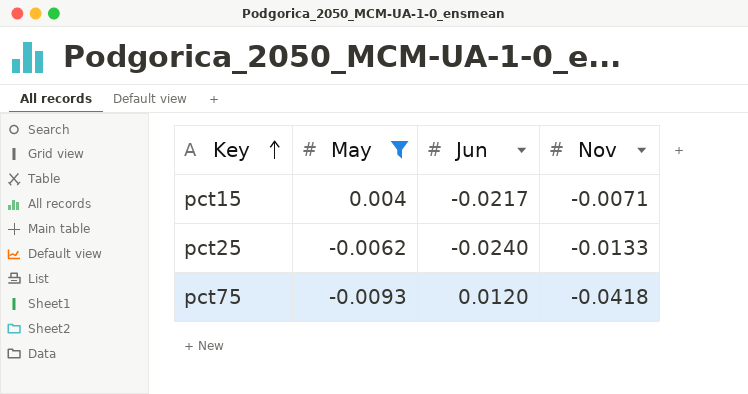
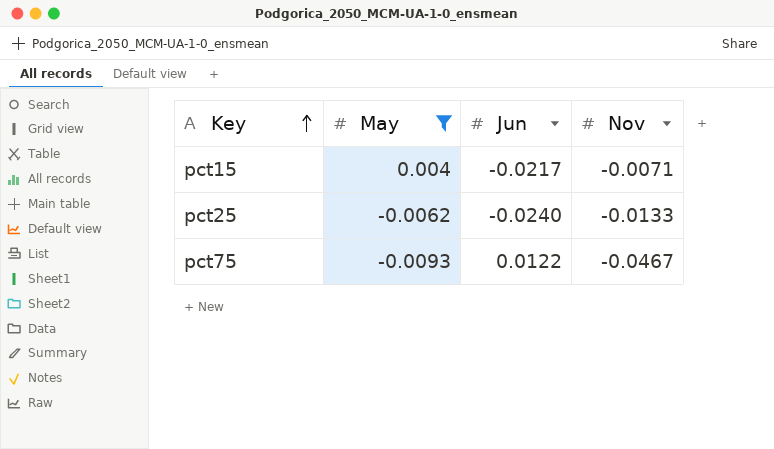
pct75 | Jun: 0.0120 -> 0.0122
pct75 | Nov: -0.0418 -> -0.0467

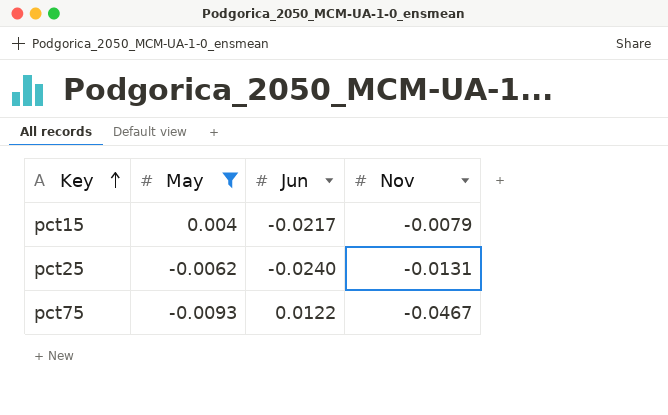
pct15 | Nov: -0.0071 -> -0.0079
pct25 | Nov: -0.0133 -> -0.0131

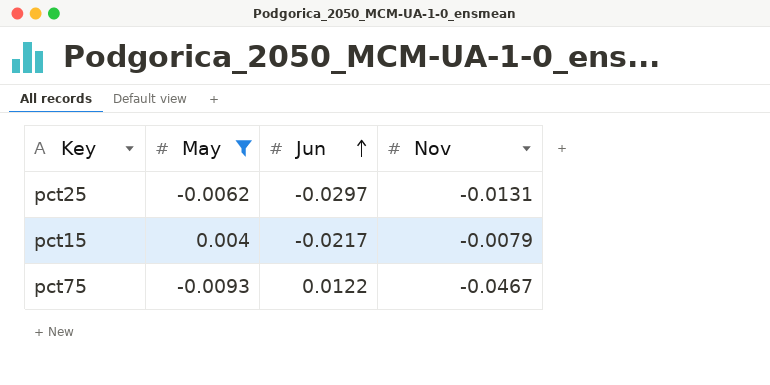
row order: Key ascending -> Jun ascending
pct25 | Jun: -0.0240 -> -0.0297

